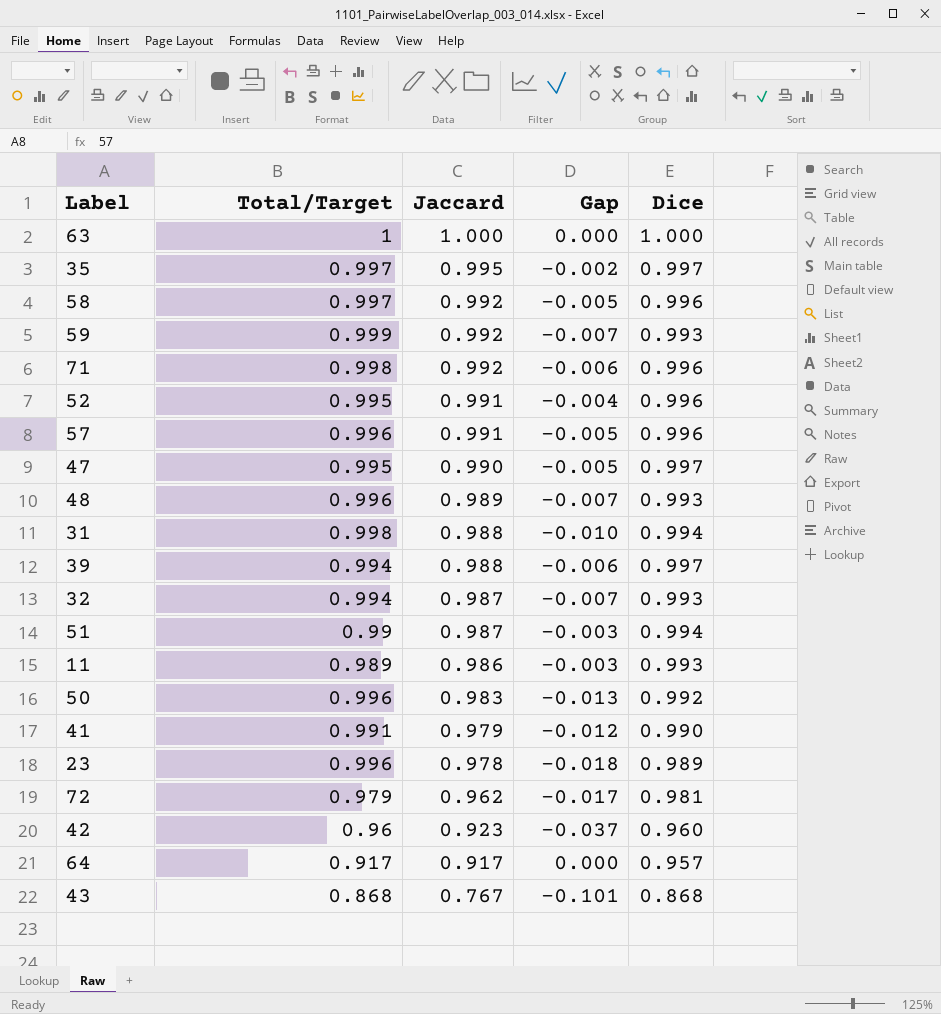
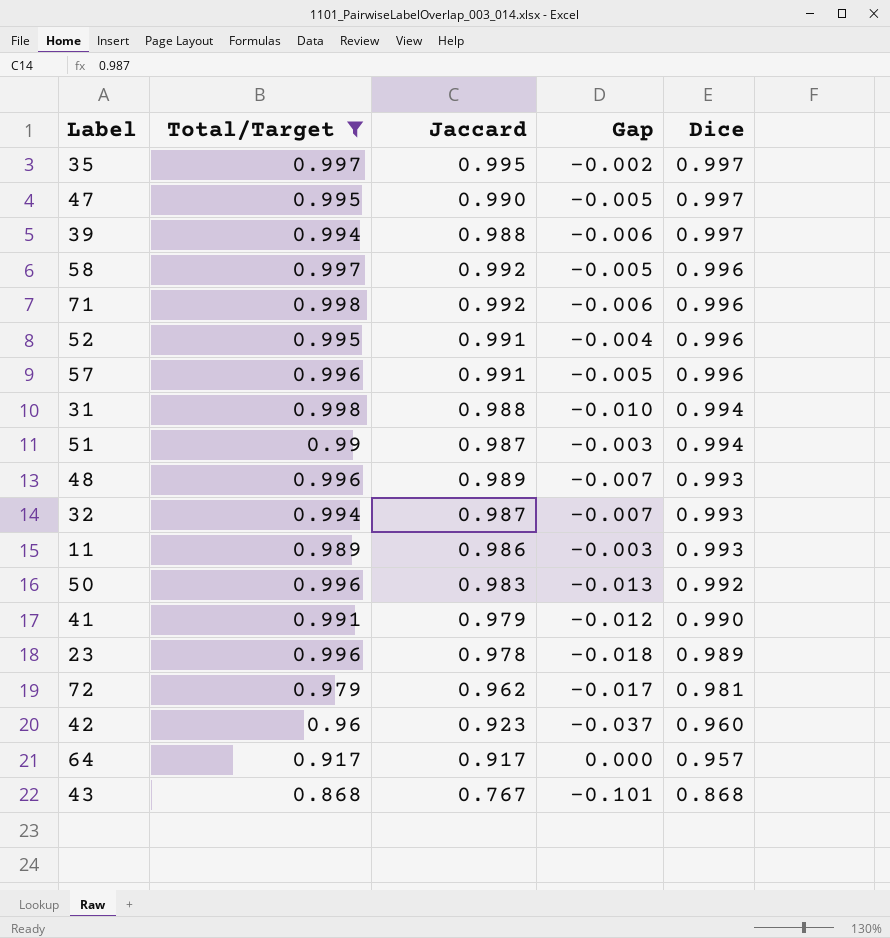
filter: none -> Total/Target <= 0.998
row order: Jaccard descending -> Dice descending

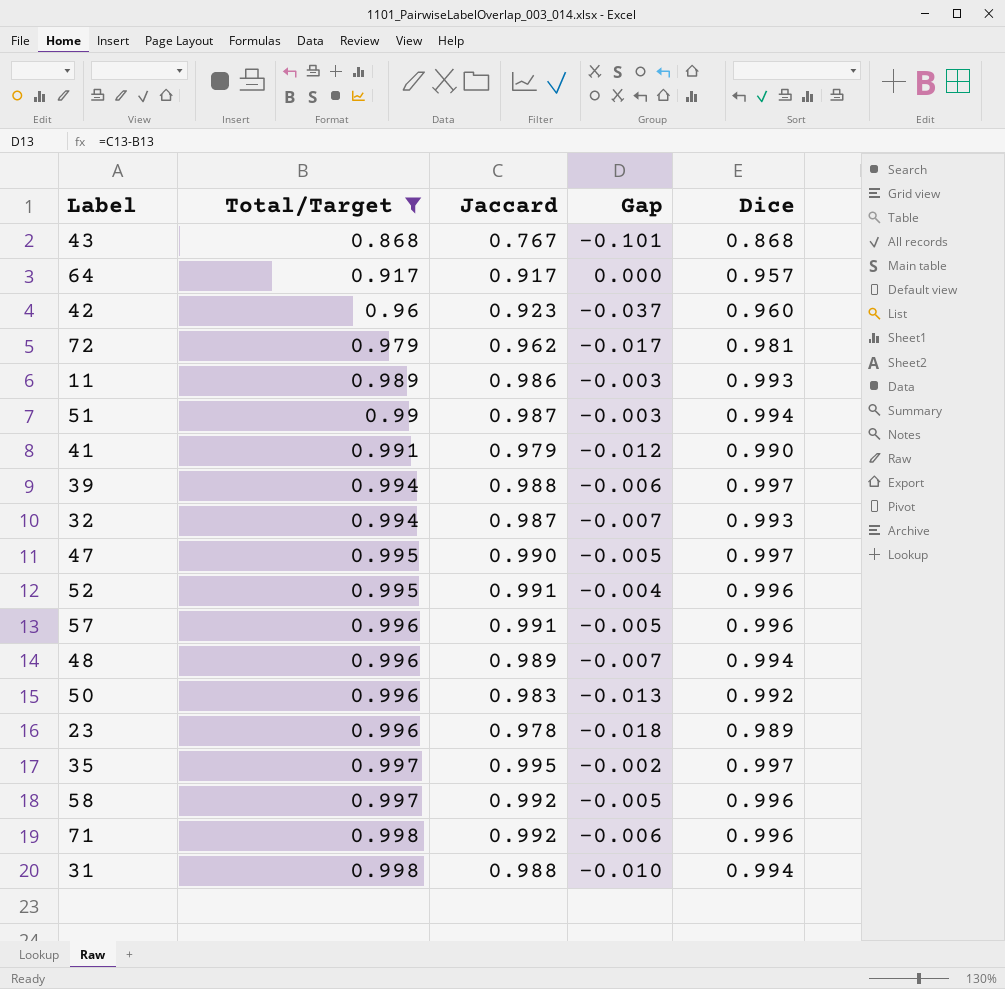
row order: Dice descending -> Total/Target ascending
48 | Dice: 0.993 -> 0.994

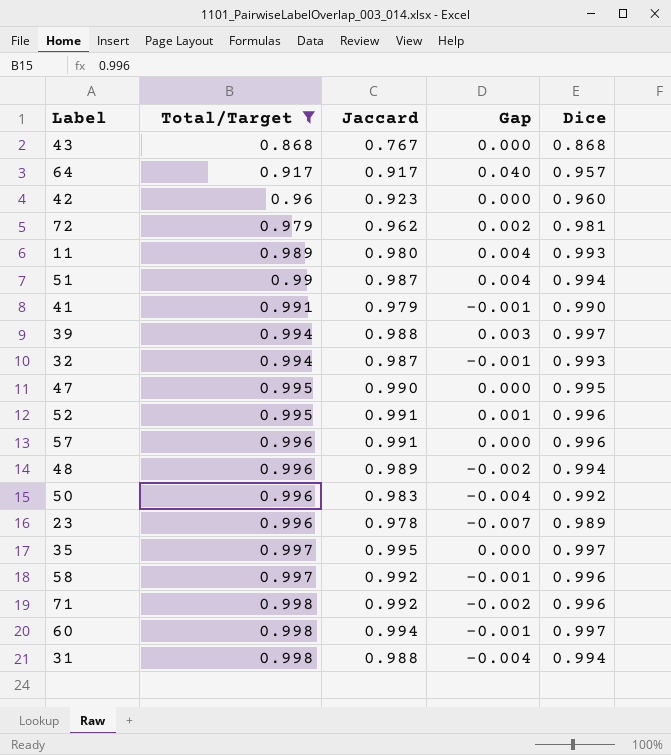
column Gap | formula: [Jaccard] - [Total/Target] -> [Dice] - [Total/Target]
11 | Jaccard: 0.986 -> 0.980
47 | Dice: 0.997 -> 0.995
row 60: none -> 0.998 | 0.994 | -0.001 | 0.997

